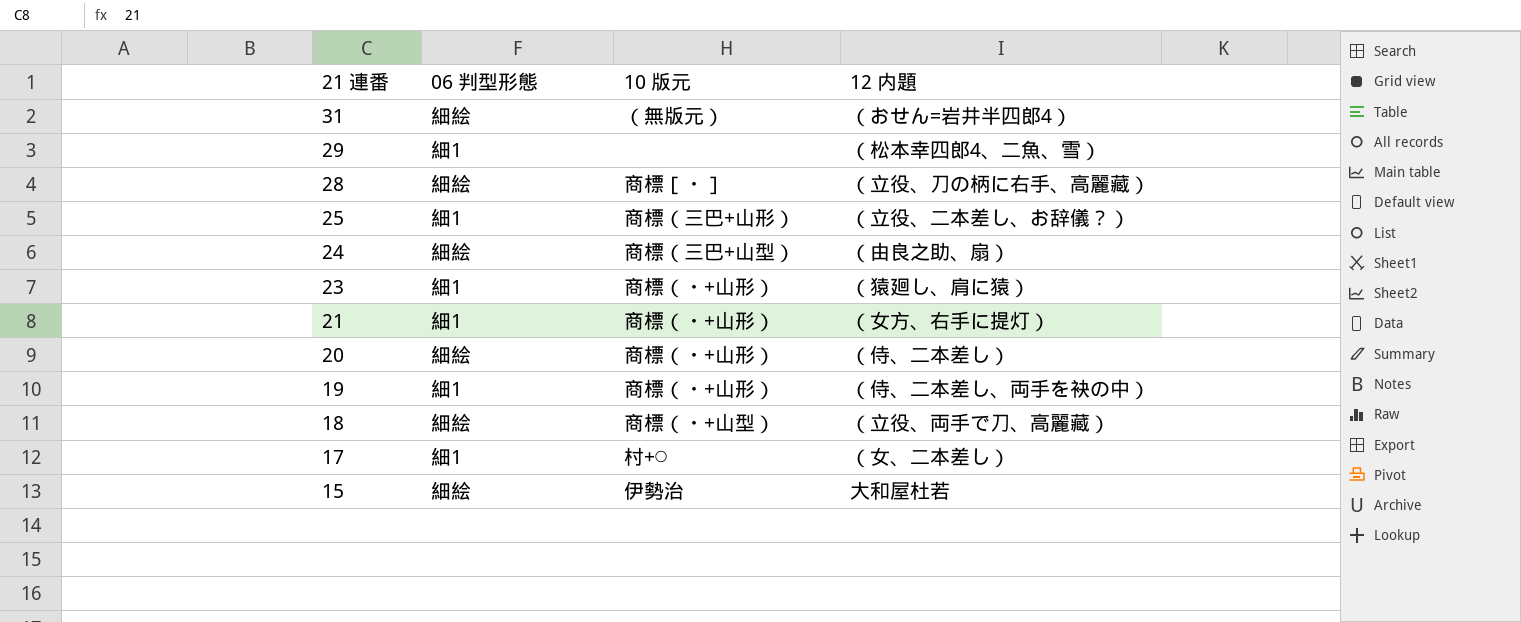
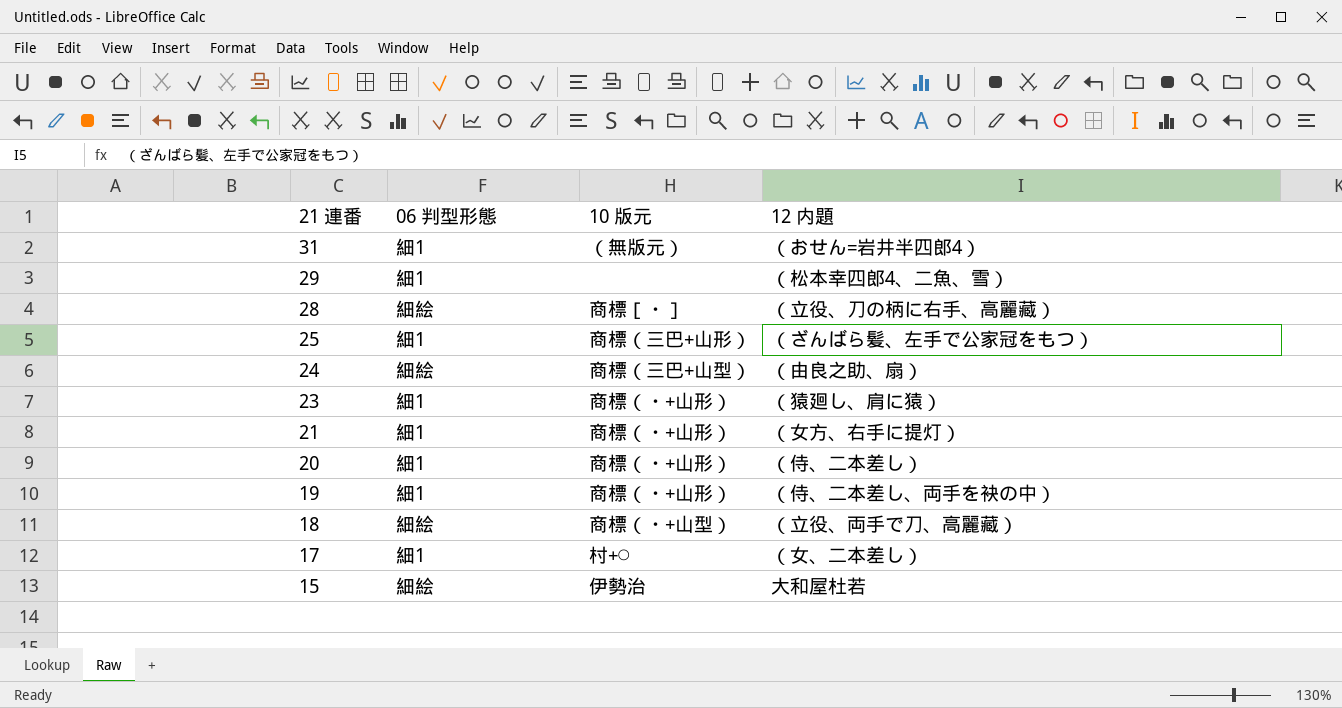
31 | 06 判型形態: 細絵 -> 細1
25 | 12 内題: （立役、二本差し、お辞儀？） -> （ざんばら髪、左手で公家冠をもつ）
20 | 06 判型形態: 細絵 -> 細1

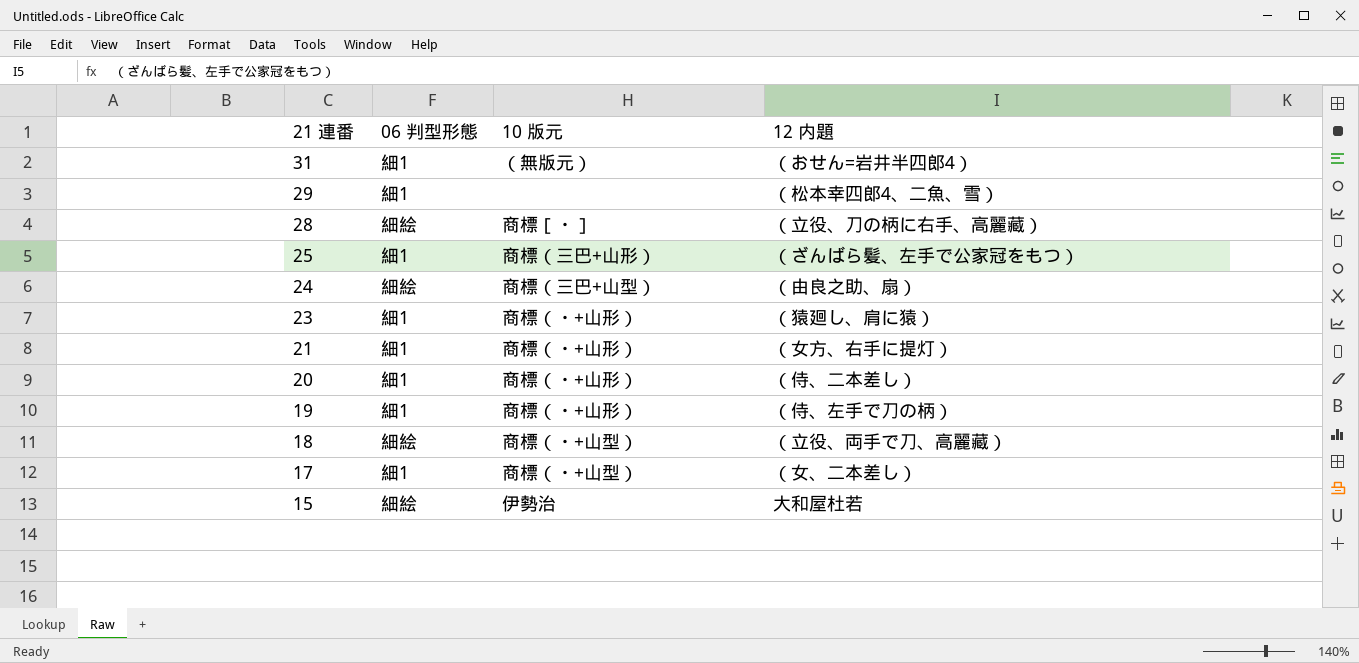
19 | 12 内題: （侍、二本差し、両手を袂の中） -> （侍、左手で刀の柄）
17 | 10 版元: 村+◯ -> 商標（・+山型）

